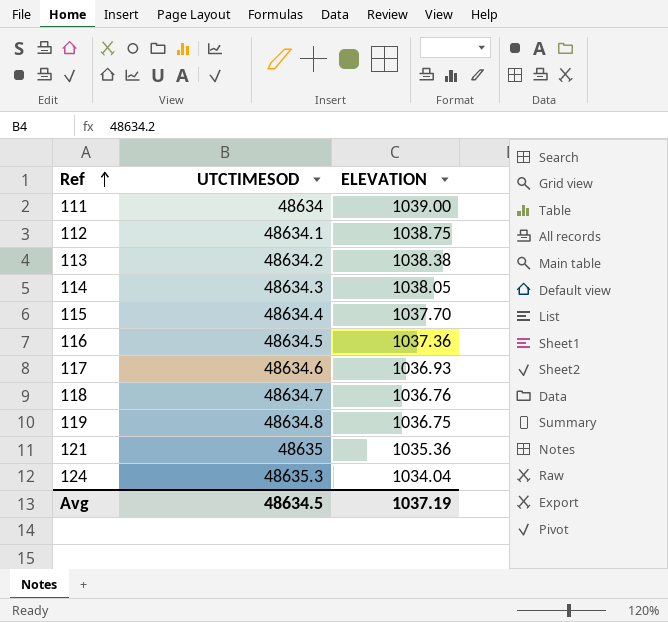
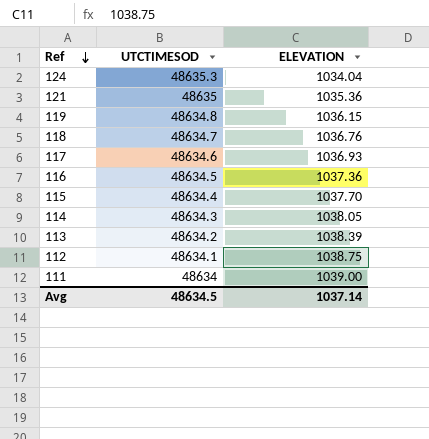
row order: Ref ascending -> Ref descending
119 | ELEVATION: 1036.75 -> 1036.15
113 | ELEVATION: 1038.38 -> 1038.39
Avg | ELEVATION: 1037.19 -> 1037.14

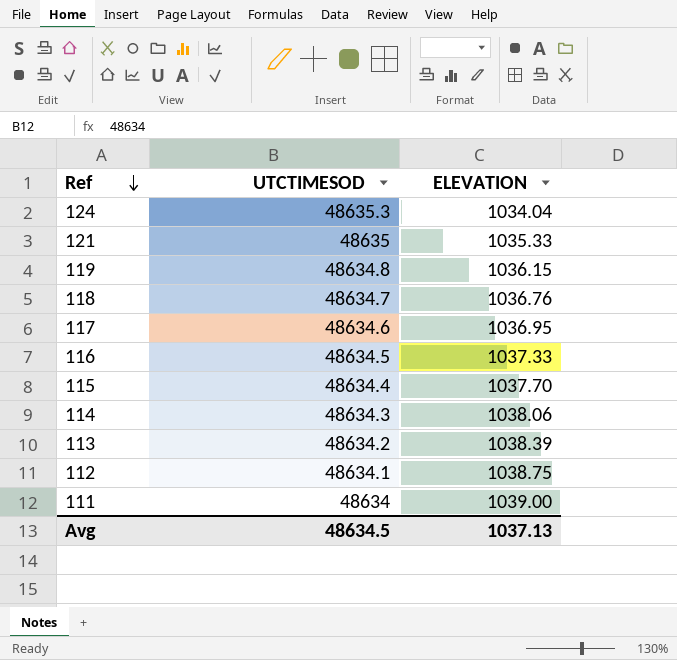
121 | ELEVATION: 1035.36 -> 1035.33
117 | ELEVATION: 1036.93 -> 1036.95
116 | ELEVATION: 1037.36 -> 1037.33
114 | ELEVATION: 1038.05 -> 1038.06
Avg | ELEVATION: 1037.14 -> 1037.13

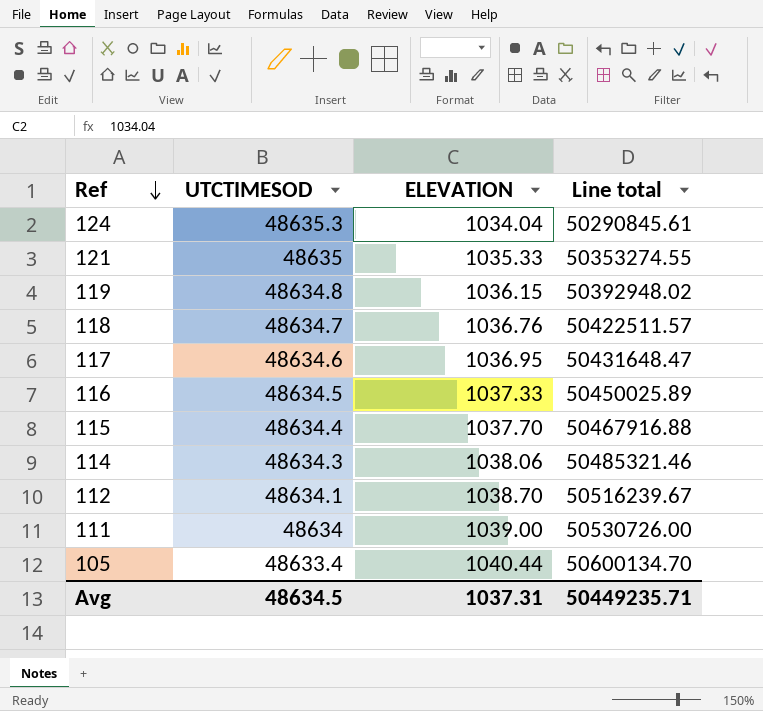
column Line total | formula: none -> [UTCTIMESOD] * [ELEVATION]
row 113: 48634.2 | 1038.39 -> none
112 | ELEVATION: 1038.75 -> 1038.70
row 105: none -> 48633.4 | 1040.44 | 50600134.70
Avg | ELEVATION: 1037.13 -> 1037.31

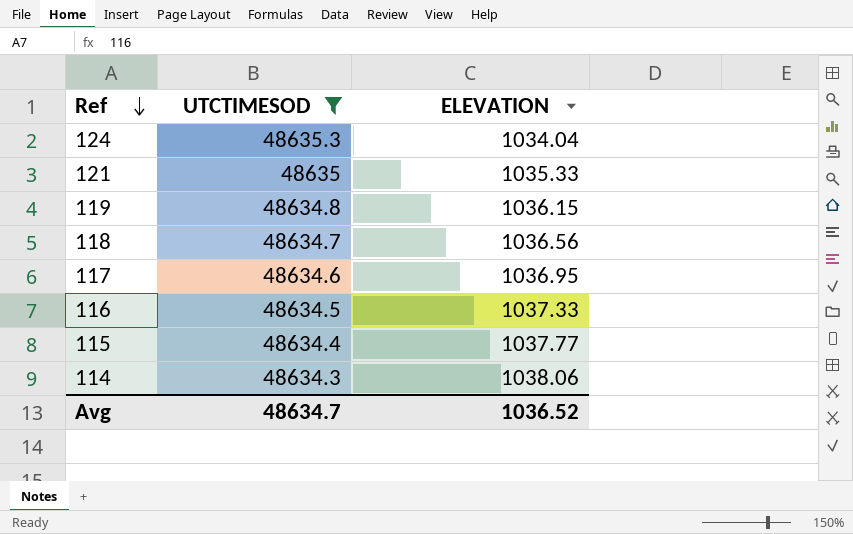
filter: none -> UTCTIMESOD >= 48634.3
column Line total | formula: [UTCTIMESOD] * [ELEVATION] -> none
118 | ELEVATION: 1036.76 -> 1036.56
115 | ELEVATION: 1037.70 -> 1037.77
Avg | UTCTIMESOD: 48634.5 -> 48634.7
Avg | ELEVATION: 1037.31 -> 1036.52

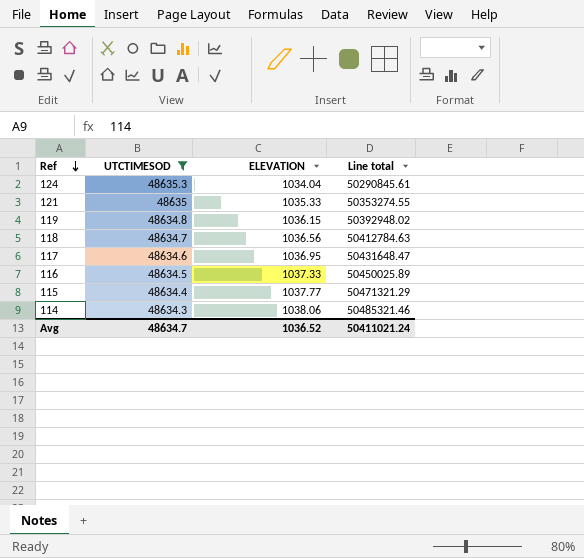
column Line total | formula: none -> [UTCTIMESOD] * [ELEVATION]

